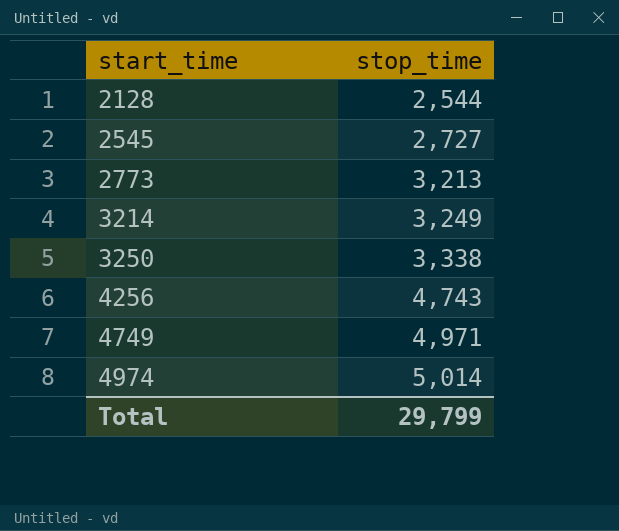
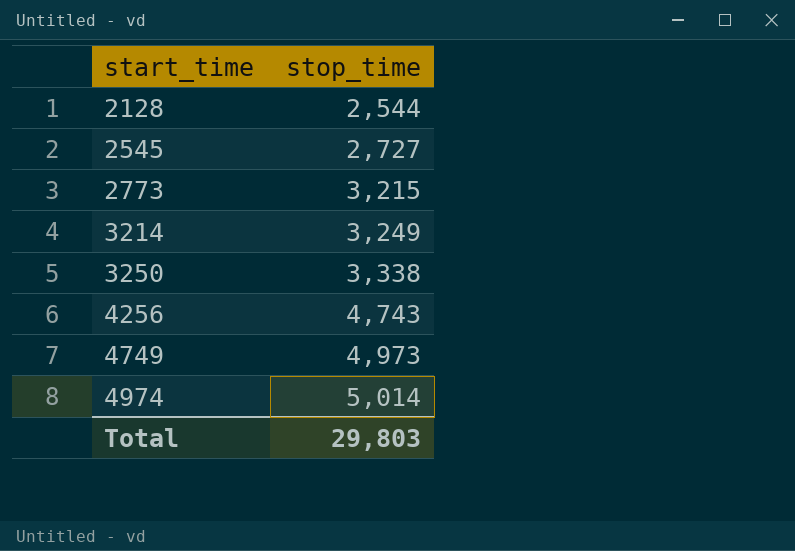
2773 | stop_time: 3,213 -> 3,215
4749 | stop_time: 4,971 -> 4,973
Total | stop_time: 29,799 -> 29,803

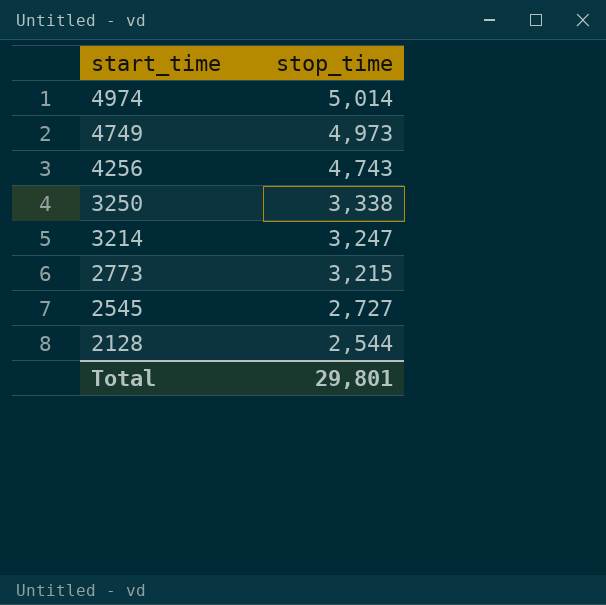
row order: start_time ascending -> start_time descending
3214 | stop_time: 3,249 -> 3,247
Total | stop_time: 29,803 -> 29,801

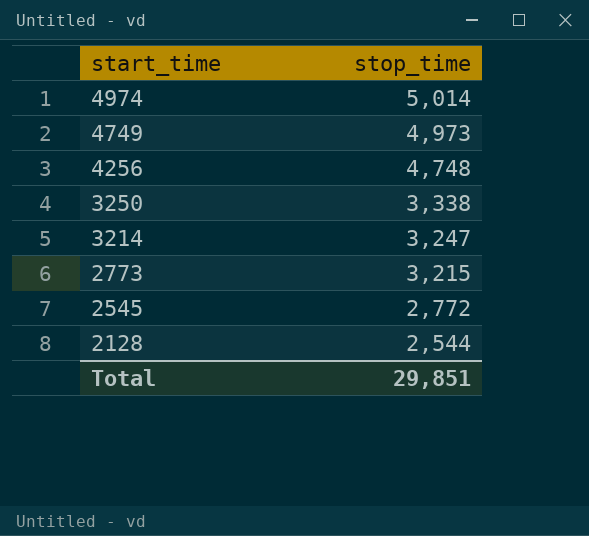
4256 | stop_time: 4,743 -> 4,748
2545 | stop_time: 2,727 -> 2,772
Total | stop_time: 29,801 -> 29,851

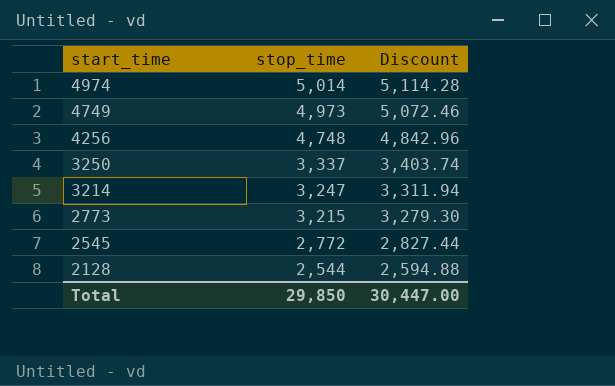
column Discount | formula: none -> [stop_time] * 1.02
3250 | stop_time: 3,338 -> 3,337
Total | stop_time: 29,851 -> 29,850

